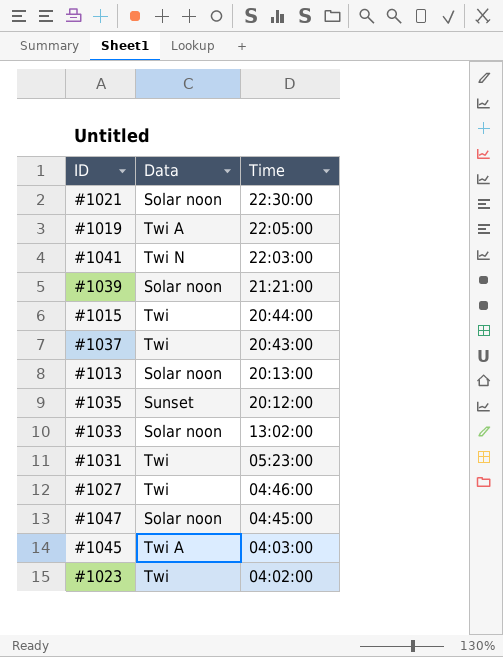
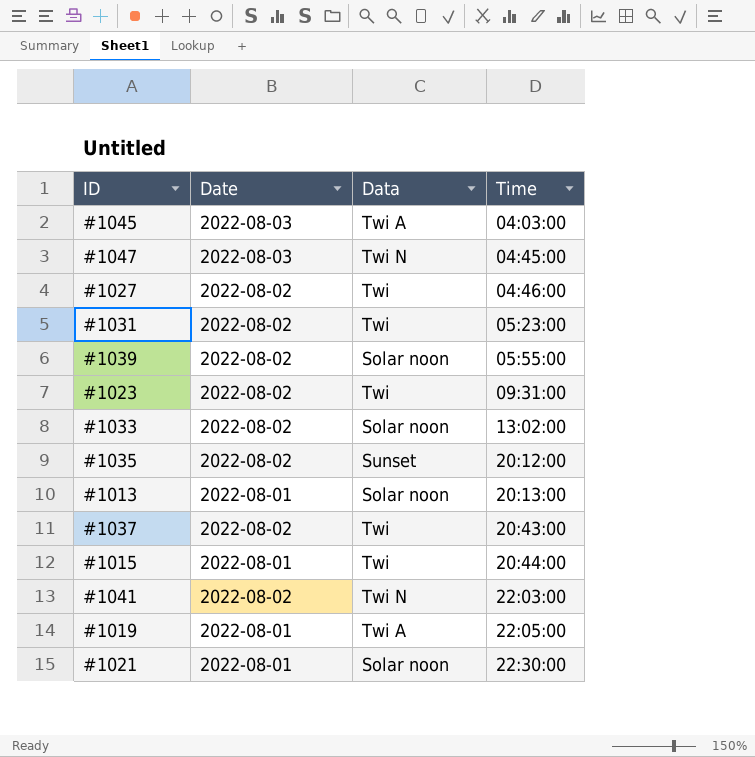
row order: Time descending -> Time ascending
column Date | position: none -> 2
#1047 | Data: Solar noon -> Twi N
#1039 | Time: 21:21:00 -> 05:55:00
#1023 | Time: 04:02:00 -> 09:31:00

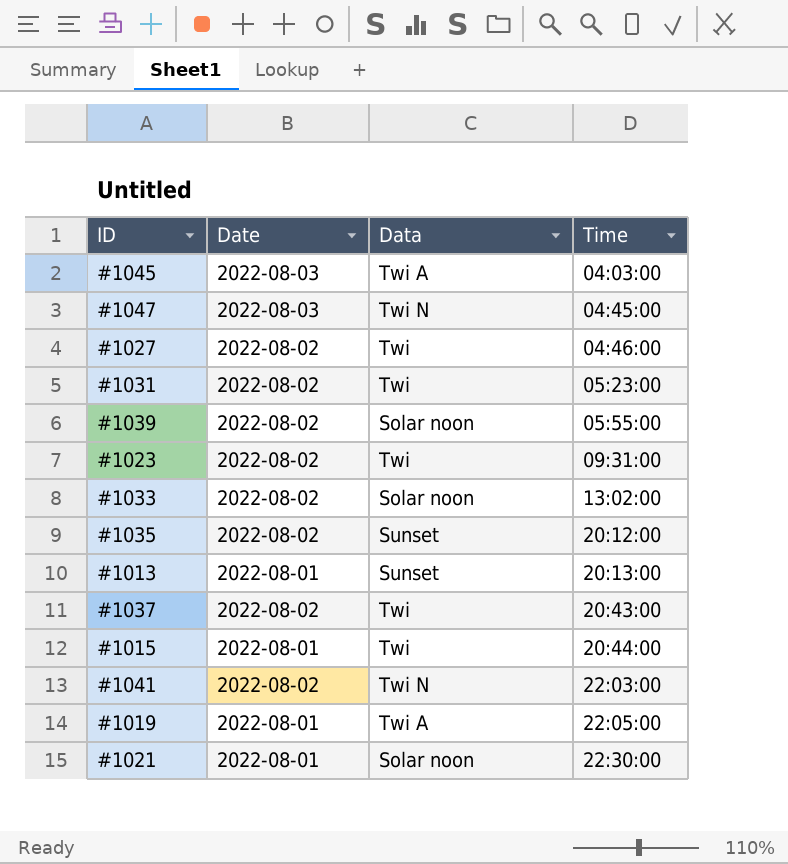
#1013 | Data: Solar noon -> Sunset

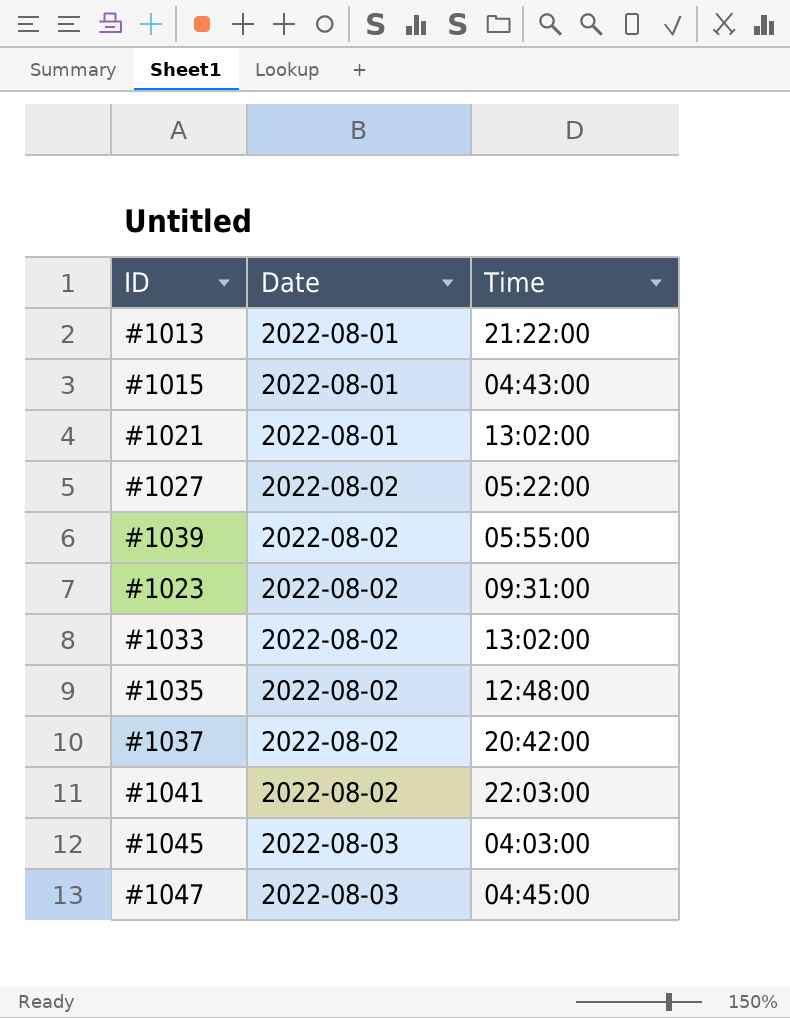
row order: Time ascending -> Date ascending
column Data | position: 3 -> none
row #1031: 2022-08-02 | Twi | 05:23:00 -> none
row #1019: 2022-08-01 | Twi A | 22:05:00 -> none
#1013 | Time: 20:13:00 -> 21:22:00
#1015 | Time: 20:44:00 -> 04:43:00
#1021 | Time: 22:30:00 -> 13:02:00
#1027 | Time: 04:46:00 -> 05:22:00
#1035 | Time: 20:12:00 -> 12:48:00
#1037 | Time: 20:43:00 -> 20:42:00

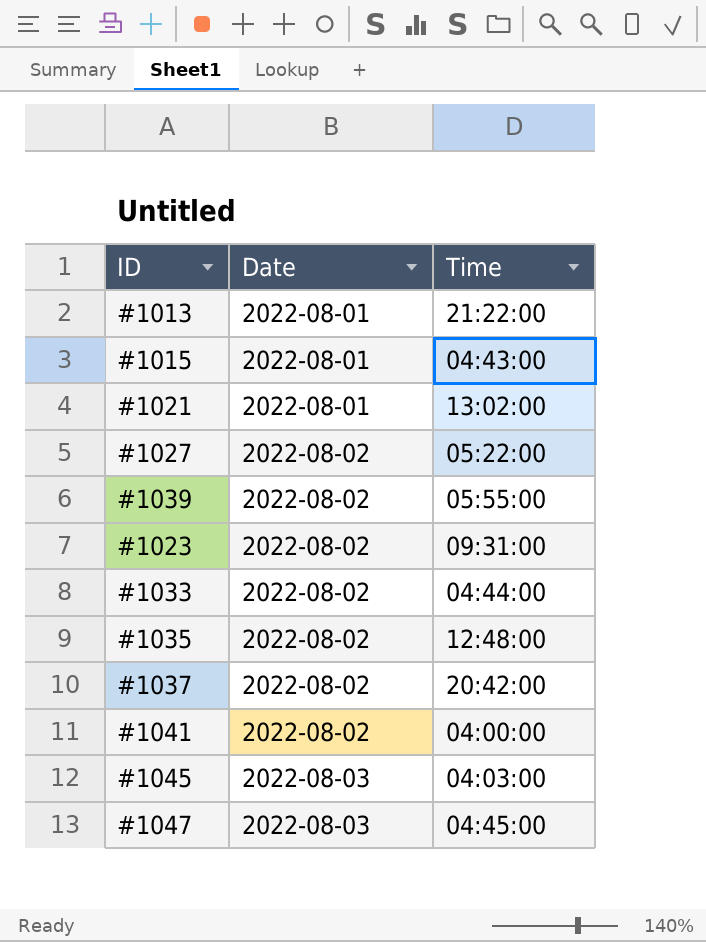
#1033 | Time: 13:02:00 -> 04:44:00
#1041 | Time: 22:03:00 -> 04:00:00

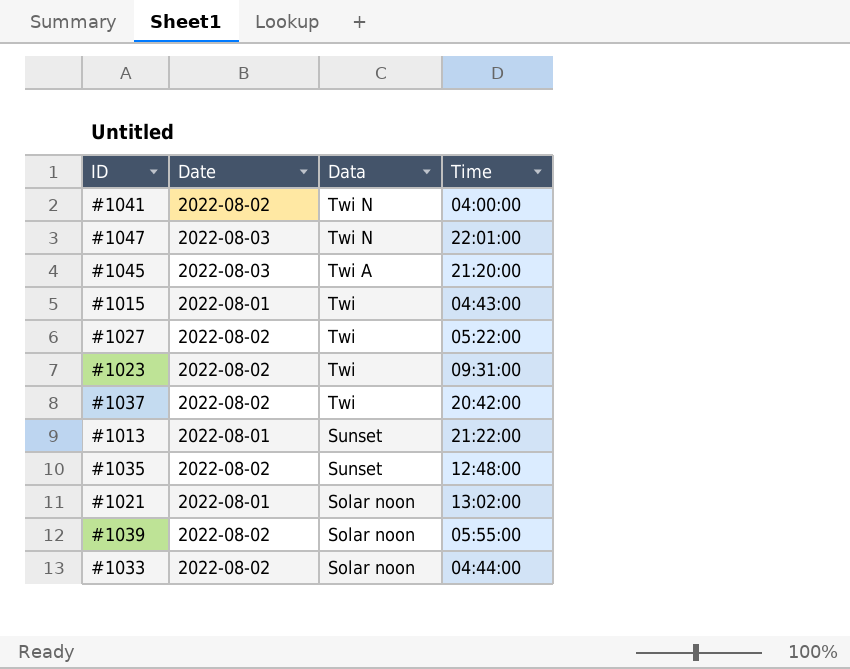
row order: Date ascending -> Data descending
column Data | position: none -> 3
#1047 | Time: 04:45:00 -> 22:01:00
#1045 | Time: 04:03:00 -> 21:20:00

